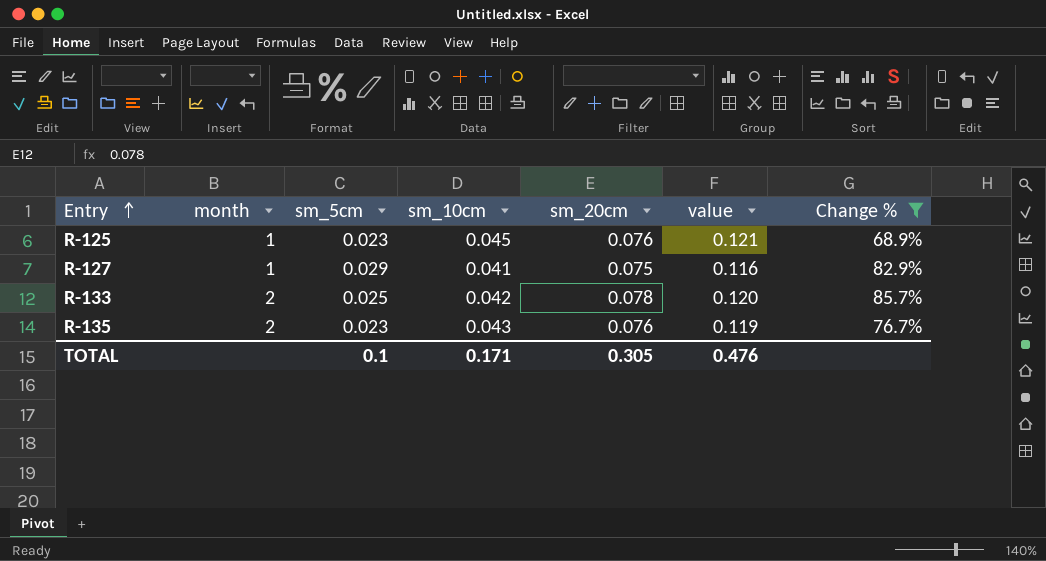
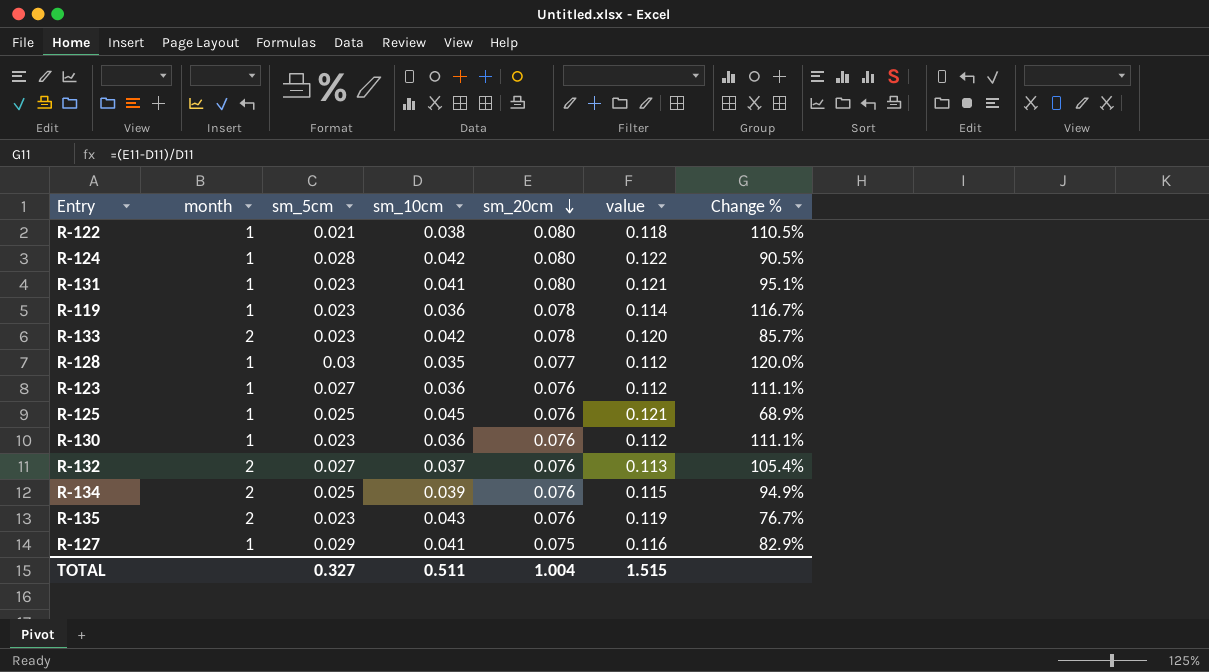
filter: Change % <= 85.7% -> none
row order: Entry ascending -> sm_20cm descending
R-133 | sm_5cm: 0.025 -> 0.023
R-125 | sm_5cm: 0.023 -> 0.025
TOTAL | sm_5cm: 0.1 -> 0.327
TOTAL | sm_10cm: 0.171 -> 0.511
TOTAL | sm_20cm: 0.305 -> 1.004
TOTAL | value: 0.476 -> 1.515

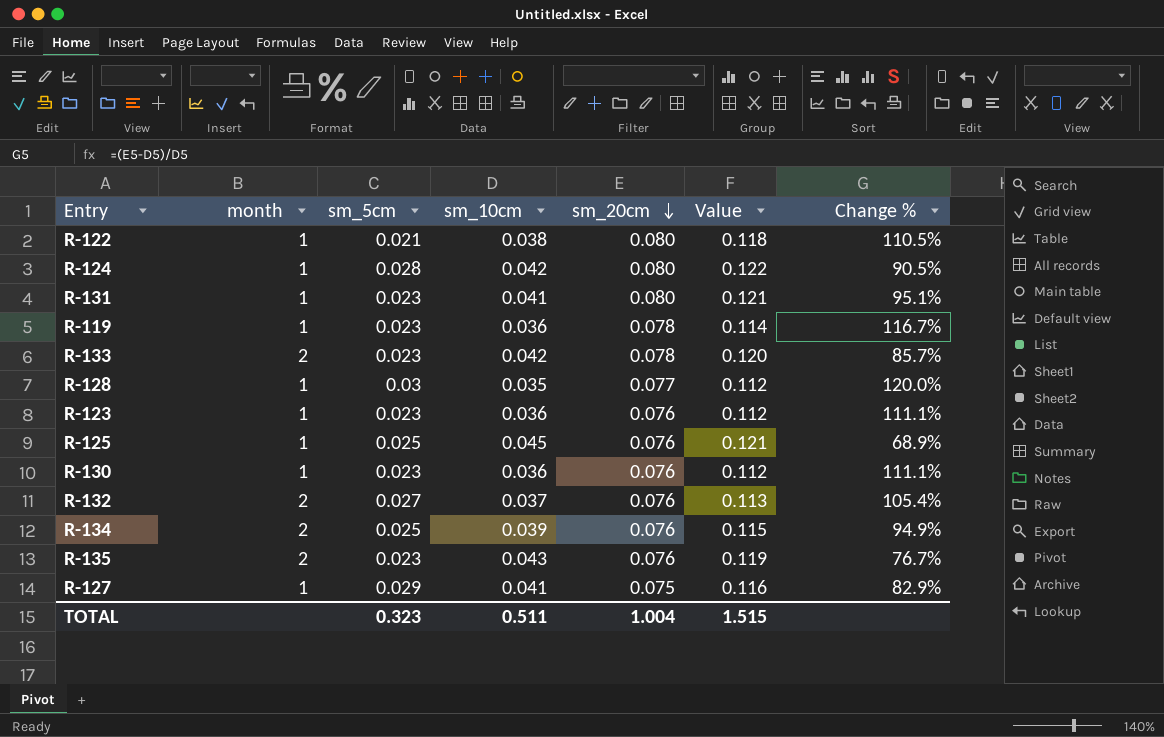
column name: value -> Value
R-123 | sm_5cm: 0.027 -> 0.023
TOTAL | sm_5cm: 0.327 -> 0.323

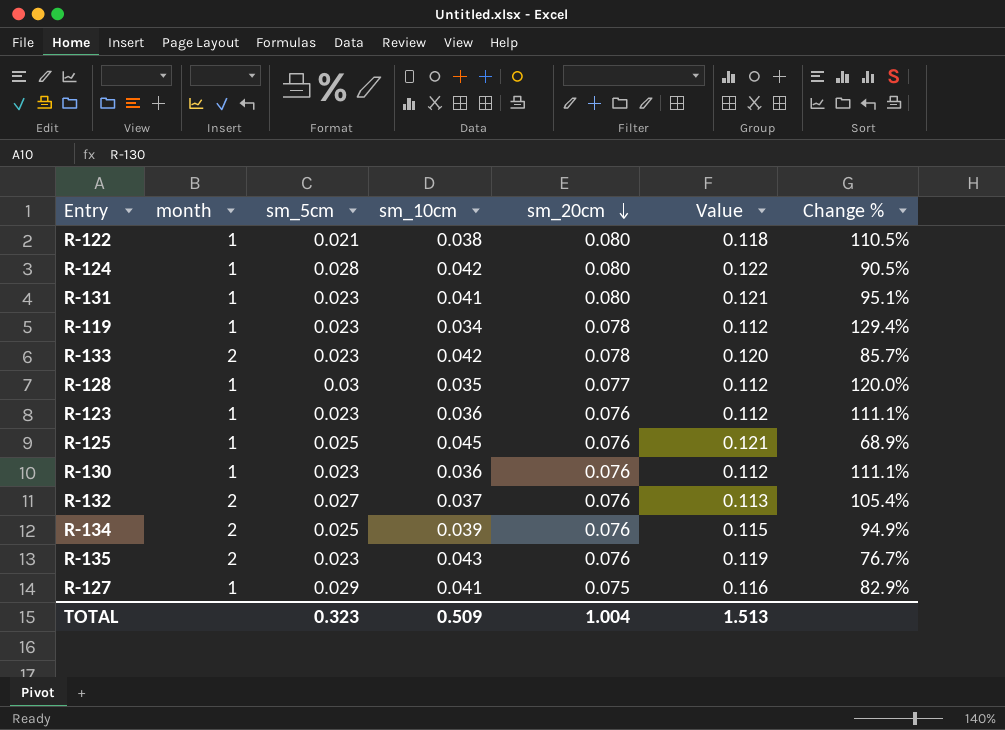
R-119 | sm_10cm: 0.036 -> 0.034
R-119 | Value: 0.114 -> 0.112
R-119 | Change %: 116.7% -> 129.4%
TOTAL | sm_10cm: 0.511 -> 0.509
TOTAL | Value: 1.515 -> 1.513

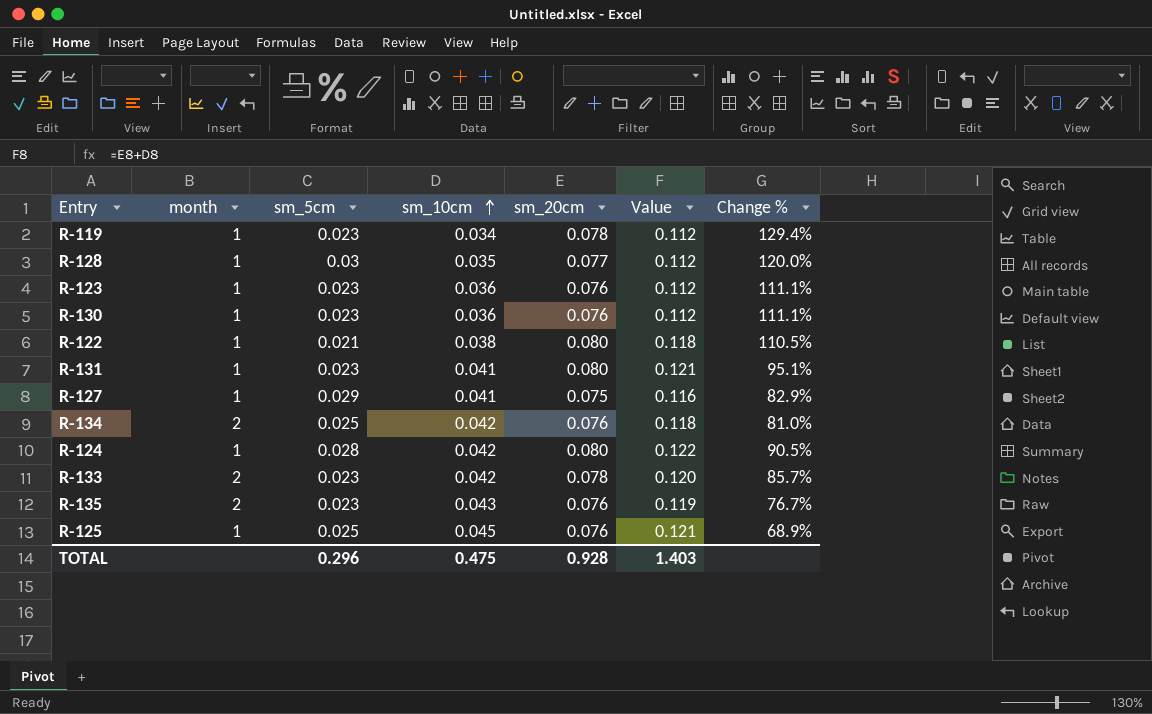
row order: sm_20cm descending -> sm_10cm ascending
row R-132: 2 | 0.027 | 0.037 | 0.076 | 0.113 | 105.4% -> none
R-134 | sm_10cm: 0.039 -> 0.042
R-134 | Value: 0.115 -> 0.118
R-134 | Change %: 94.9% -> 81.0%
TOTAL | sm_5cm: 0.323 -> 0.296
TOTAL | sm_10cm: 0.509 -> 0.475
TOTAL | sm_20cm: 1.004 -> 0.928
TOTAL | Value: 1.513 -> 1.403

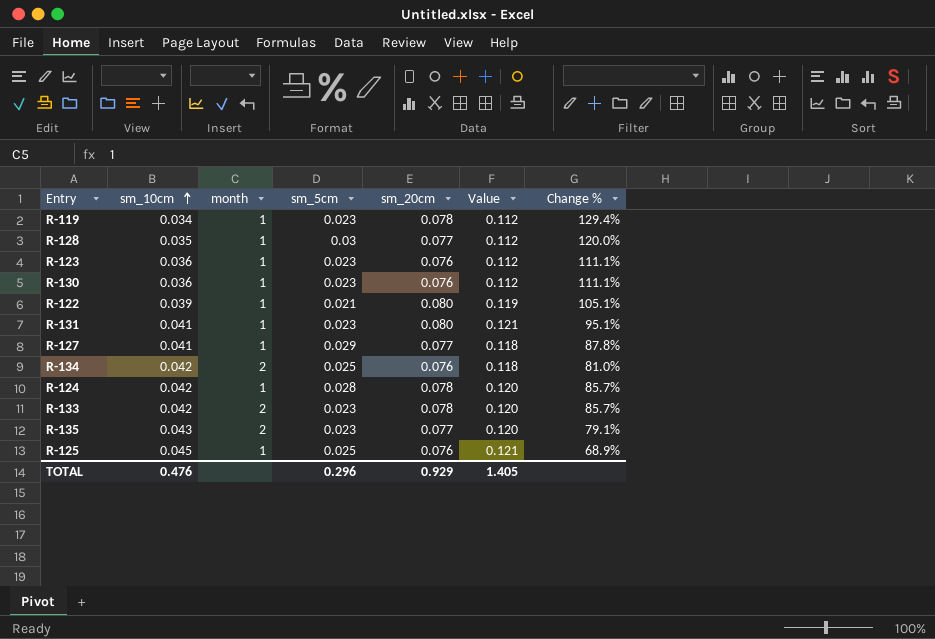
column sm_10cm | position: 4 -> 2
R-122 | sm_10cm: 0.038 -> 0.039
R-122 | Value: 0.118 -> 0.119
R-122 | Change %: 110.5% -> 105.1%
R-127 | sm_20cm: 0.075 -> 0.077
R-127 | Value: 0.116 -> 0.118
R-127 | Change %: 82.9% -> 87.8%
R-124 | sm_20cm: 0.080 -> 0.078
R-124 | Value: 0.122 -> 0.120
R-124 | Change %: 90.5% -> 85.7%
R-135 | sm_20cm: 0.076 -> 0.077
R-135 | Value: 0.119 -> 0.120
R-135 | Change %: 76.7% -> 79.1%
TOTAL | sm_10cm: 0.475 -> 0.476
TOTAL | sm_20cm: 0.928 -> 0.929
TOTAL | Value: 1.403 -> 1.405

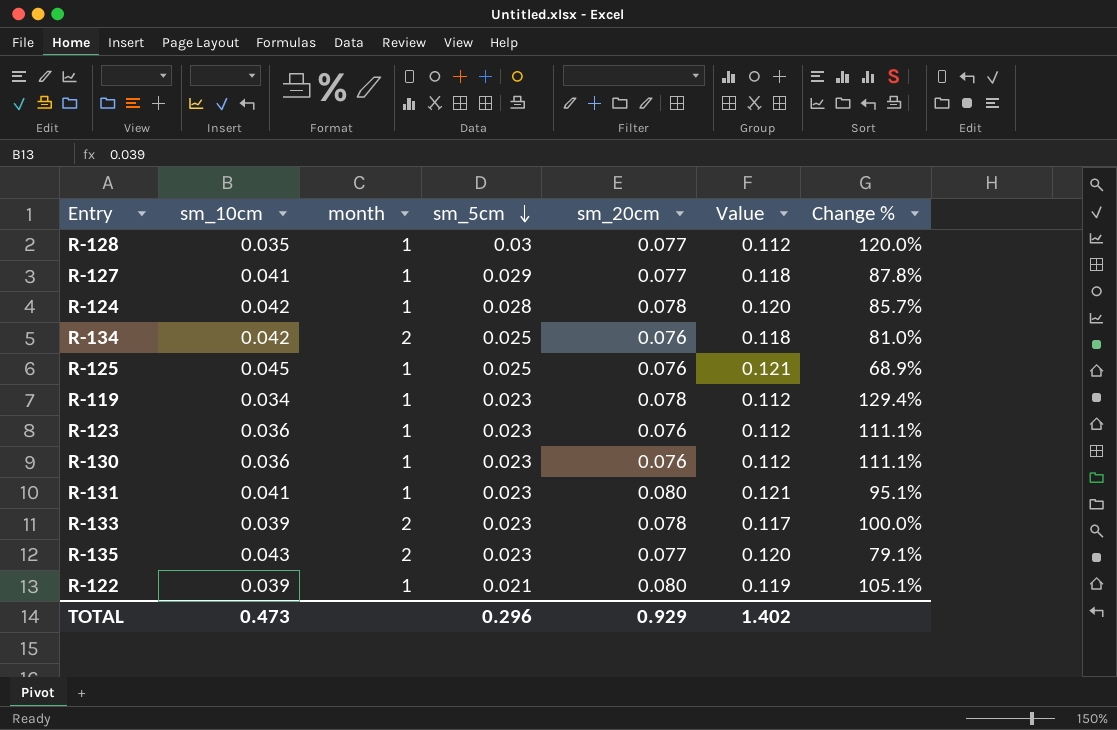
row order: sm_10cm ascending -> sm_5cm descending
R-133 | sm_10cm: 0.042 -> 0.039
R-133 | Value: 0.120 -> 0.117
R-133 | Change %: 85.7% -> 100.0%
TOTAL | sm_10cm: 0.476 -> 0.473
TOTAL | Value: 1.405 -> 1.402

